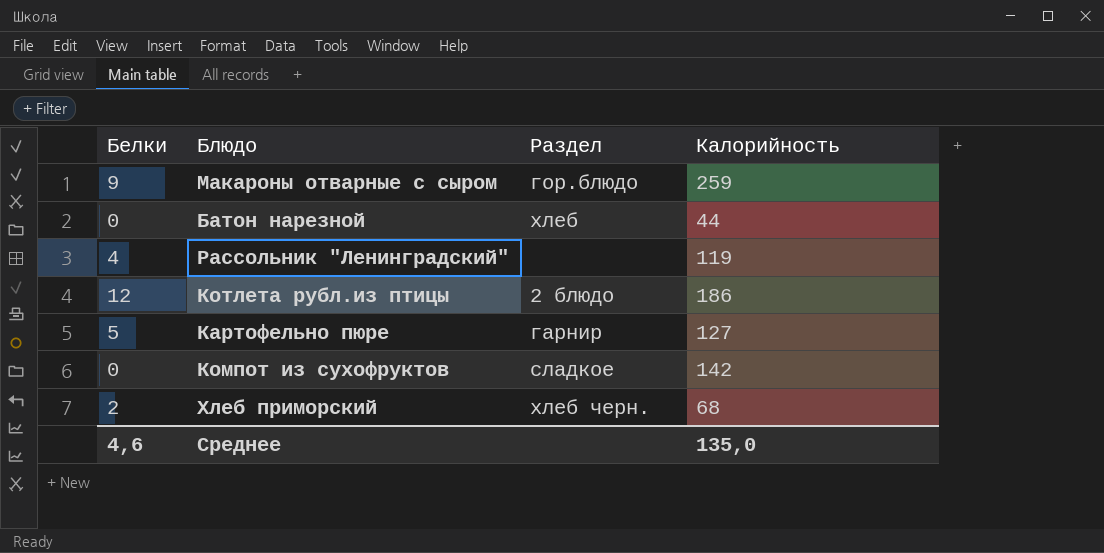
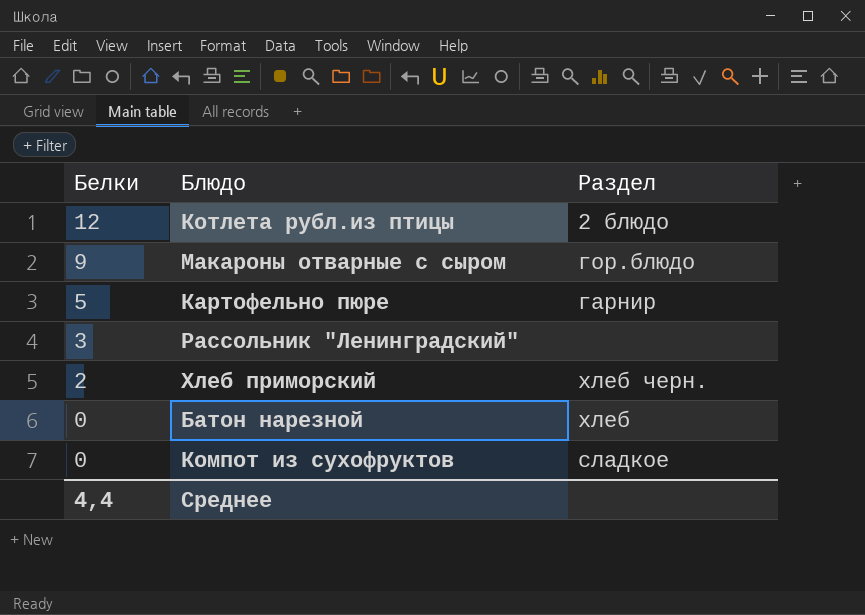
row order: none -> Белки descending
column Калорийность | position: 4 -> none
Рассольник "Ленинградский" | Белки: 4 -> 3
Среднее | Белки: 4,6 -> 4,4

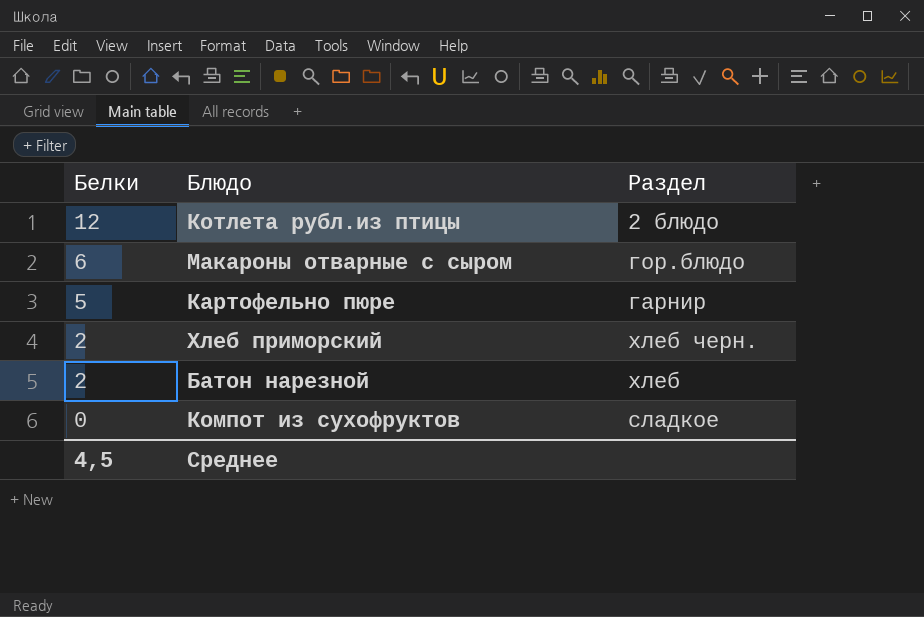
row Рассольник "Ленинградский": 3 | none -> none
Макароны отварные с сыром | Белки: 9 -> 6
Батон нарезной | Белки: 0 -> 2
Среднее | Белки: 4,4 -> 4,5

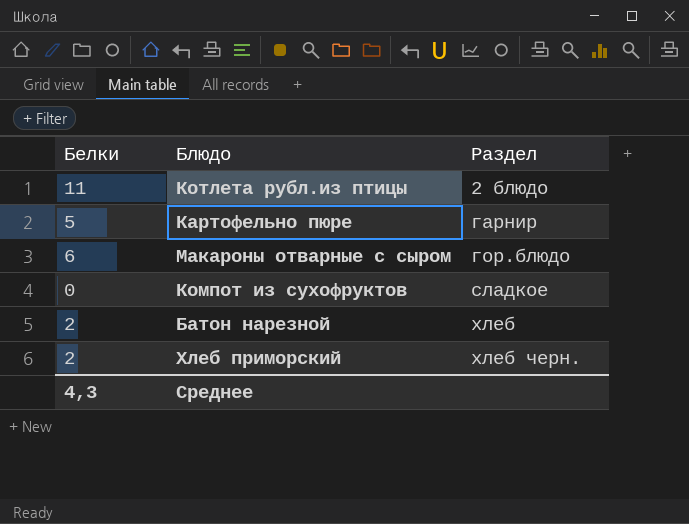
row order: Белки descending -> Раздел ascending
Котлета рубл.из птицы | Белки: 12 -> 11
Среднее | Белки: 4,5 -> 4,3

